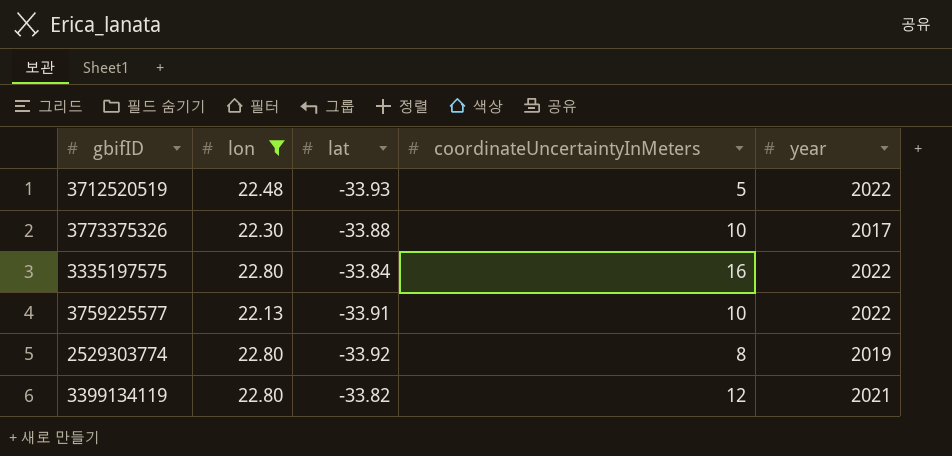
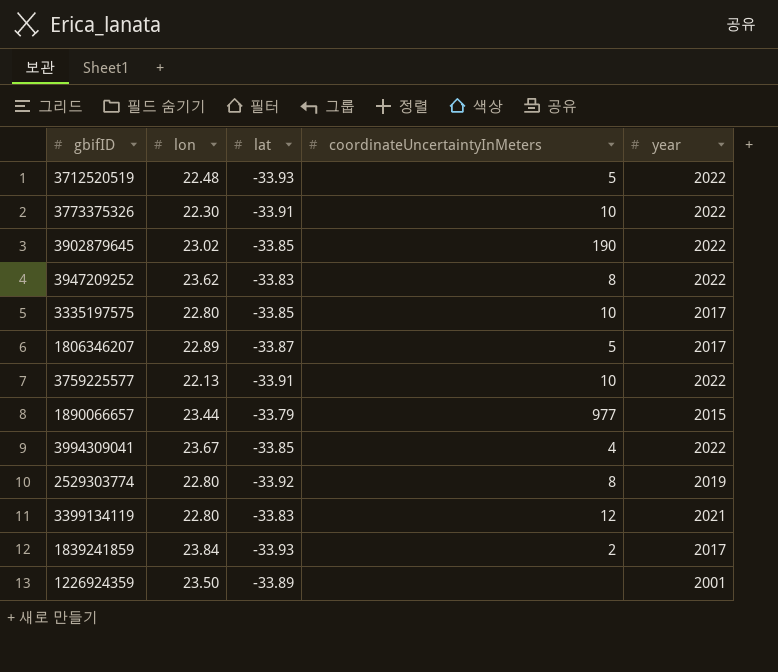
filter: lon <= 22.80 -> none
3773375326 | lat: -33.88 -> -33.91
3773375326 | year: 2017 -> 2022
3335197575 | lat: -33.84 -> -33.85
3335197575 | coordinateUncertaintyInMeters: 16 -> 10
3335197575 | year: 2022 -> 2017
3399134119 | lat: -33.82 -> -33.83

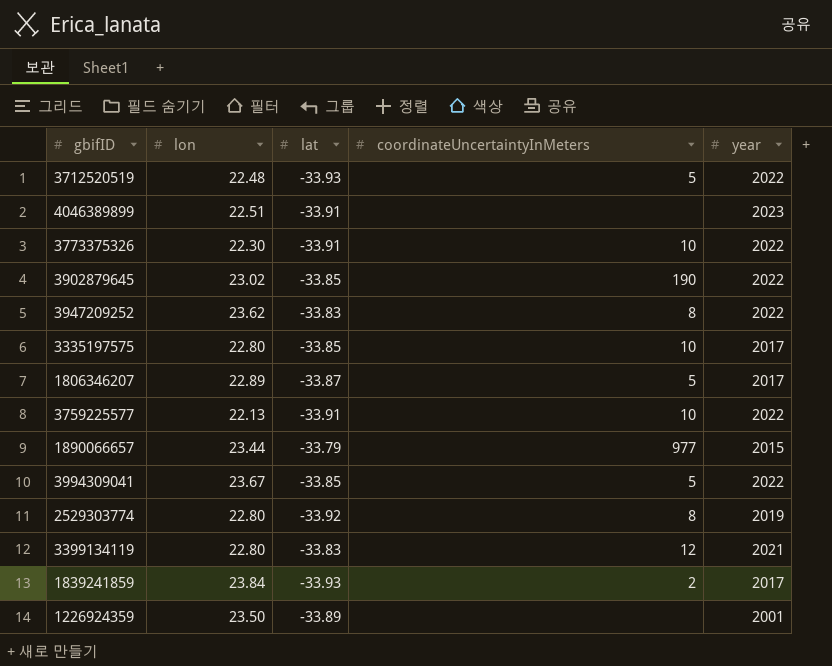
row 4046389899: none -> 22.51 | -33.91 | none | 2023
3994309041 | coordinateUncertaintyInMeters: 4 -> 5

